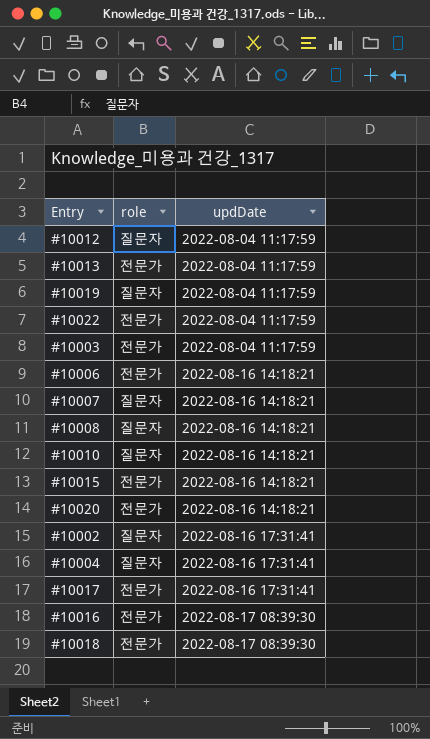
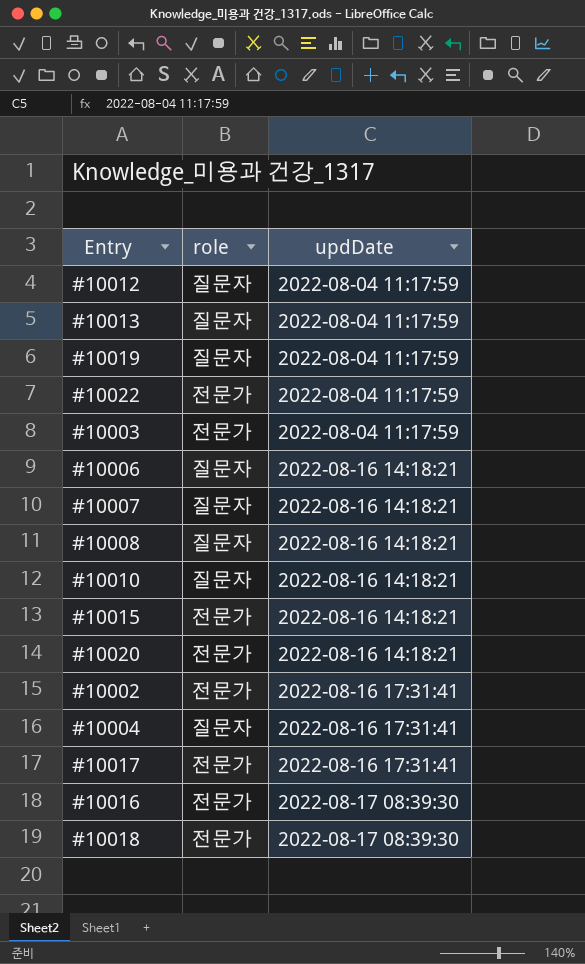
#10013 | role: 전문가 -> 질문자
#10006 | role: 전문가 -> 질문자
#10002 | role: 질문자 -> 전문가

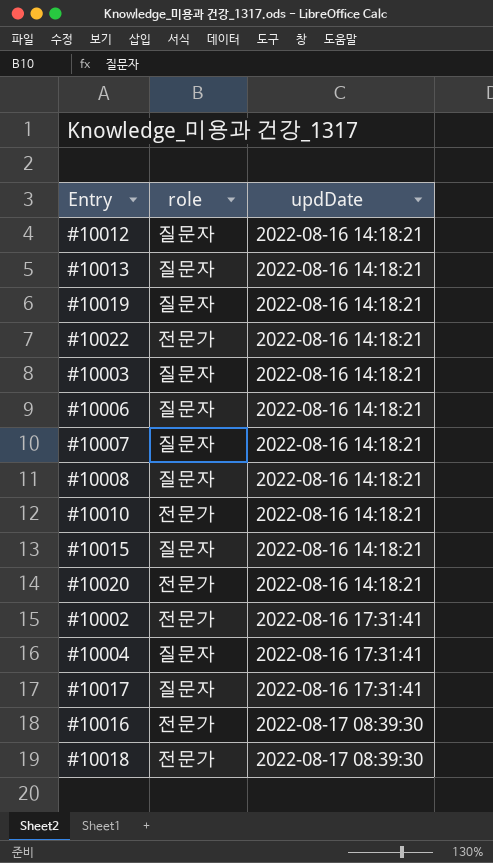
#10012 | updDate: 2022-08-04 11:17:59 -> 2022-08-16 14:18:21
#10013 | updDate: 2022-08-04 11:17:59 -> 2022-08-16 14:18:21
#10019 | updDate: 2022-08-04 11:17:59 -> 2022-08-16 14:18:21
#10022 | updDate: 2022-08-04 11:17:59 -> 2022-08-16 14:18:21
#10003 | role: 전문가 -> 질문자
#10003 | updDate: 2022-08-04 11:17:59 -> 2022-08-16 14:18:21
#10010 | role: 질문자 -> 전문가
#10015 | role: 전문가 -> 질문자
#10017 | role: 전문가 -> 질문자

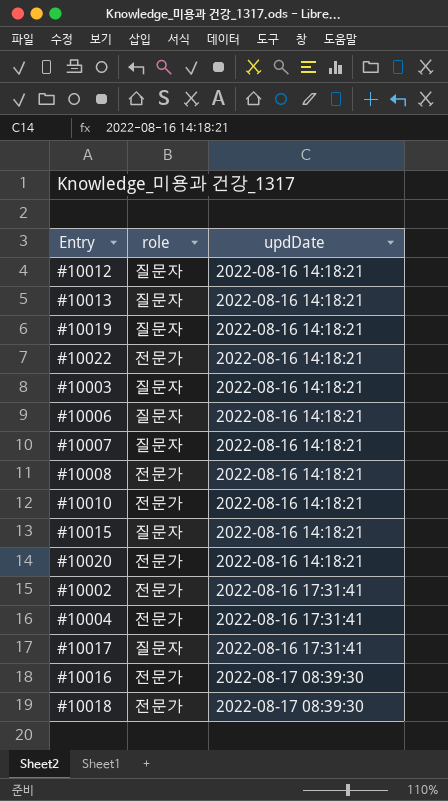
#10008 | role: 질문자 -> 전문가
#10004 | role: 질문자 -> 전문가

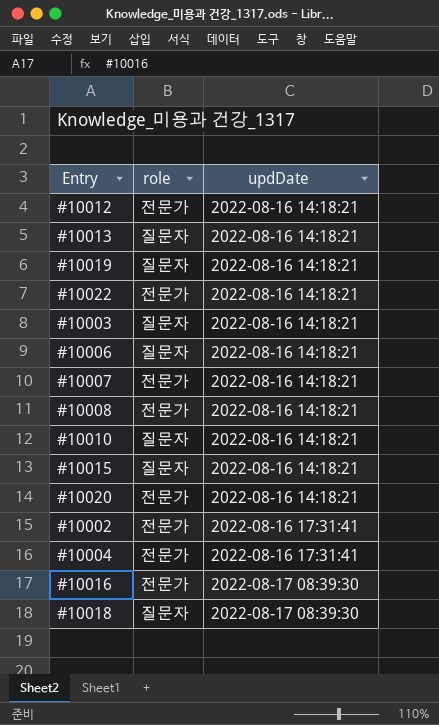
row #10017: 질문자 | 2022-08-16 17:31:41 -> none
#10012 | role: 질문자 -> 전문가
#10007 | role: 질문자 -> 전문가
#10010 | role: 전문가 -> 질문자
#10018 | role: 전문가 -> 질문자

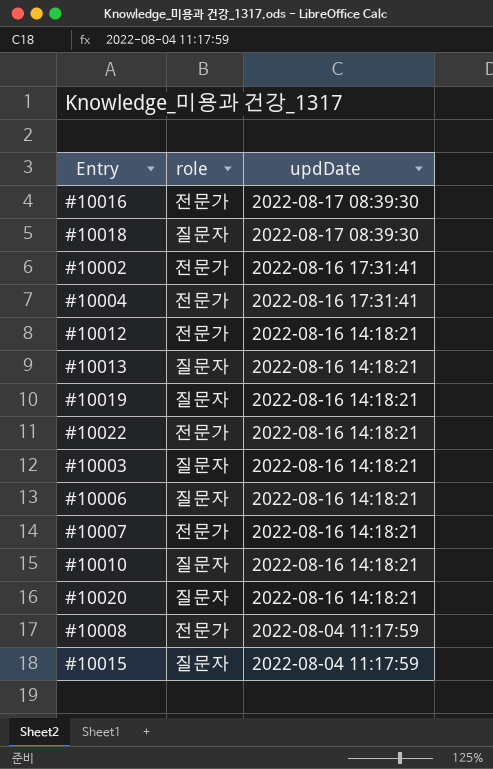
row order: updDate ascending -> updDate descending
#10020 | role: 전문가 -> 질문자
#10008 | updDate: 2022-08-16 14:18:21 -> 2022-08-04 11:17:59
#10015 | updDate: 2022-08-16 14:18:21 -> 2022-08-04 11:17:59

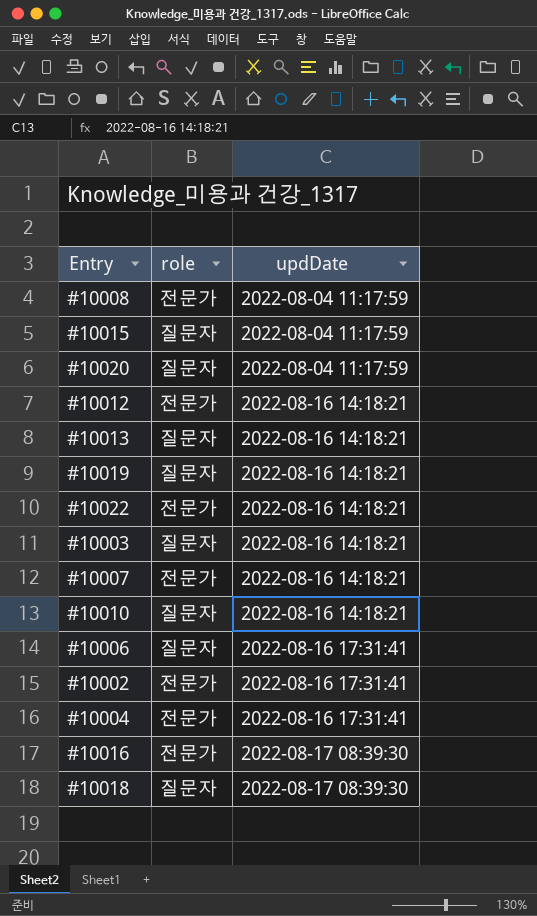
row order: updDate descending -> updDate ascending
#10020 | updDate: 2022-08-16 14:18:21 -> 2022-08-04 11:17:59
#10006 | updDate: 2022-08-16 14:18:21 -> 2022-08-16 17:31:41

